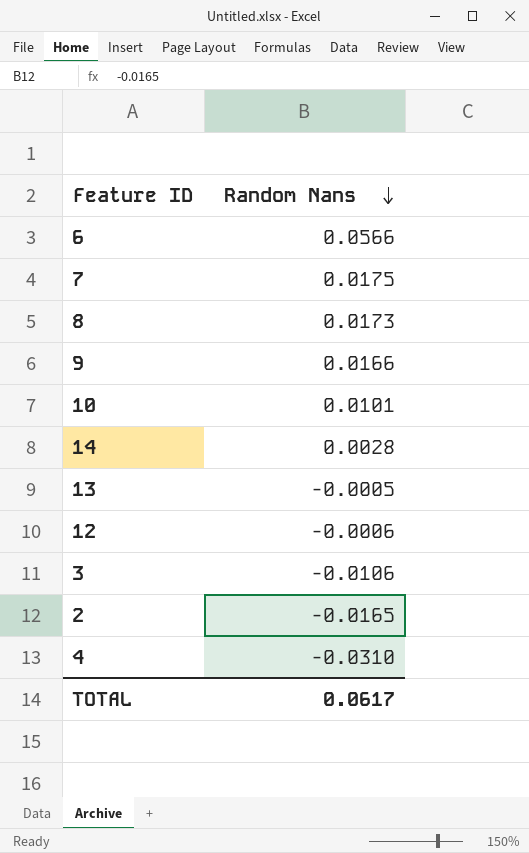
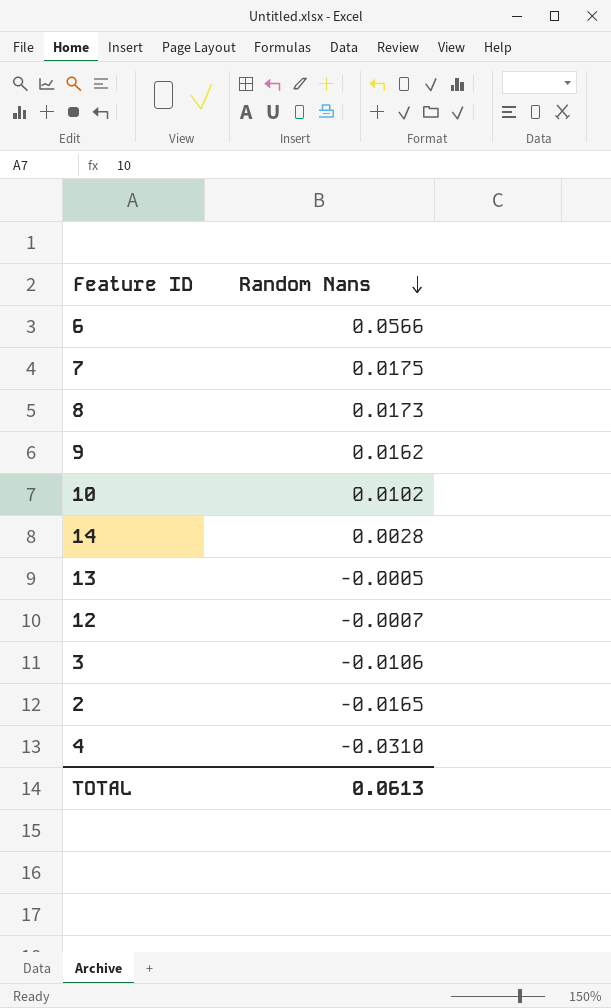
9 | Random Nans: 0.0166 -> 0.0162
10 | Random Nans: 0.0101 -> 0.0102
12 | Random Nans: -0.0006 -> -0.0007
TOTAL | Random Nans: 0.0617 -> 0.0613

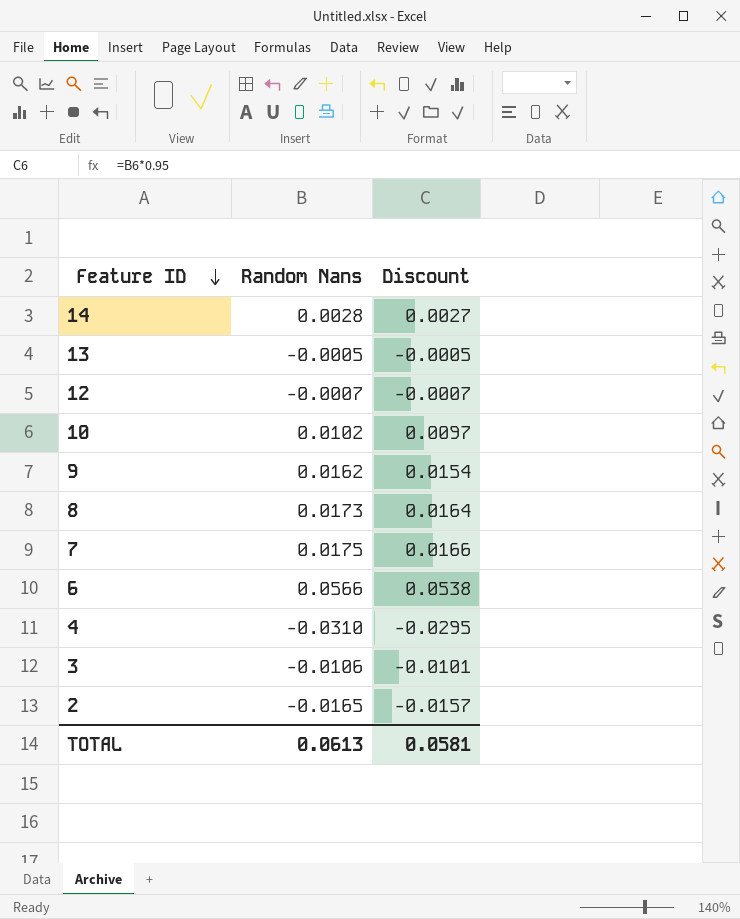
row order: Random Nans descending -> Feature ID descending
column Discount | formula: none -> [Random Nans] * 0.95

